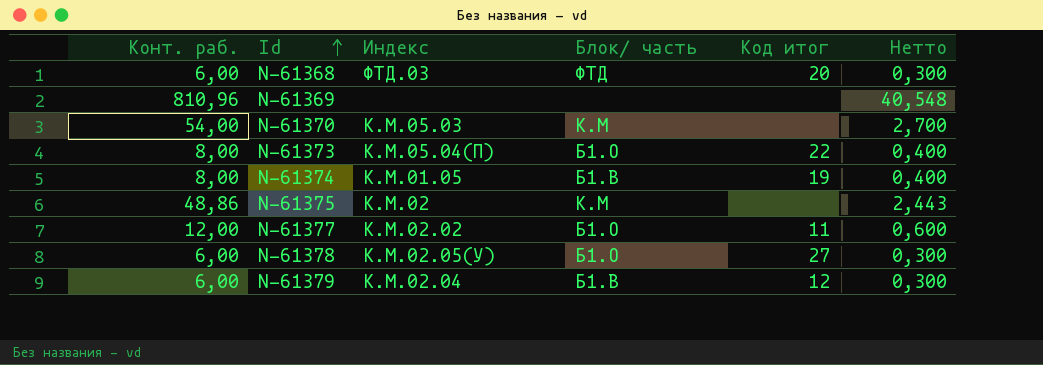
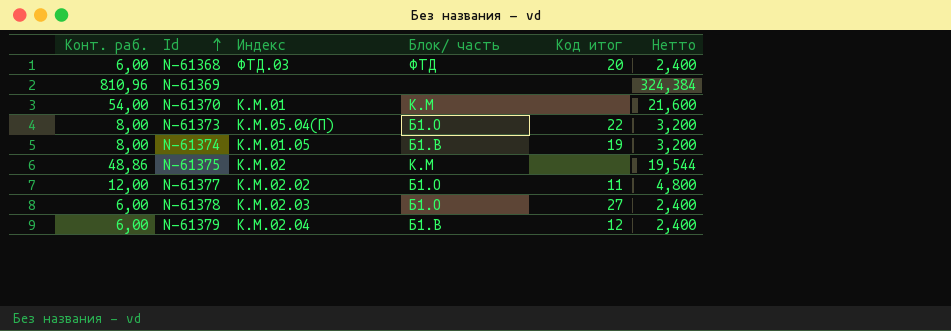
column Нетто | formula: [Конт. раб.] * 0,05 -> [Конт. раб.] * 0,4
N-61370 | Индекс: К.М.05.03 -> К.М.01
N-61378 | Индекс: К.М.02.05(У) -> К.М.02.03

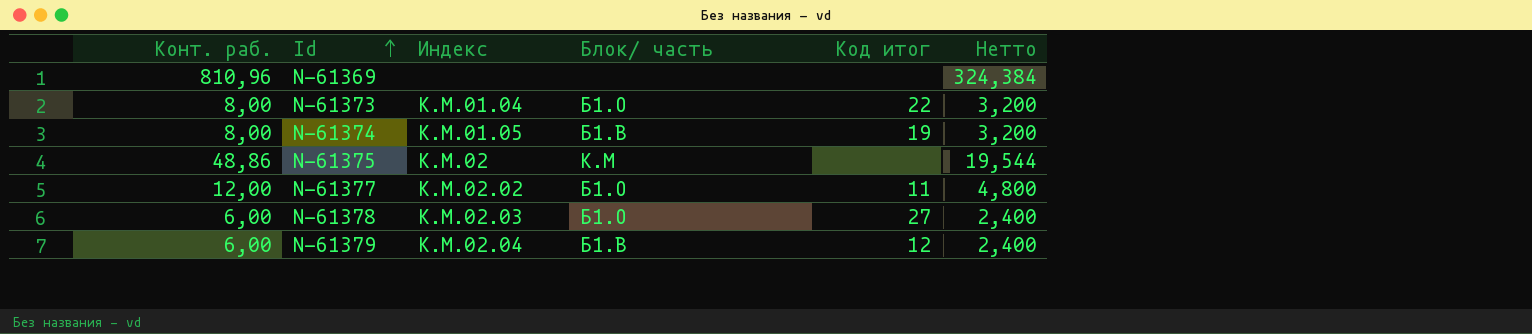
row N-61368: 6,00 | ФТД.03 | ФТД | 20 | 2,400 -> none
row N-61370: 54,00 | К.М.01 | К.М | none | 21,600 -> none
N-61373 | Индекс: К.М.05.04(П) -> К.М.01.04

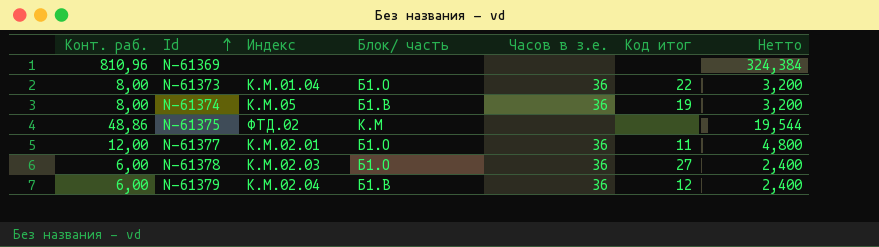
column Часов в з.е. | position: none -> 5
N-61374 | Индекс: К.М.01.05 -> К.М.05
N-61375 | Индекс: К.М.02 -> ФТД.02
N-61377 | Индекс: К.М.02.02 -> К.М.02.01

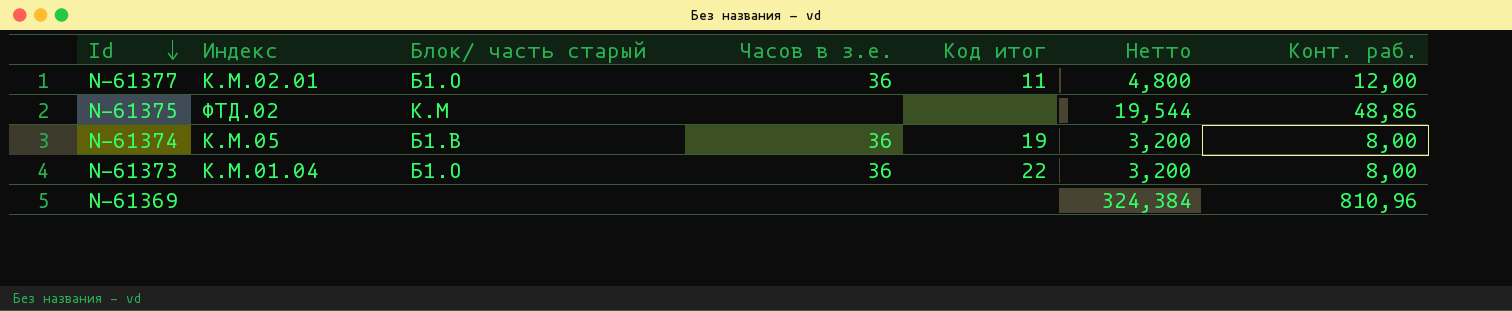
row order: Id ascending -> Id descending
column name: Блок/ часть -> Блок/ часть старый
column Конт. раб. | position: 1 -> 7
row N-61378: 6,00 | К.М.02.03 | Б1.О | 36 | 27 | 2,400 -> none
row N-61379: 6,00 | К.М.02.04 | Б1.В | 36 | 12 | 2,400 -> none

